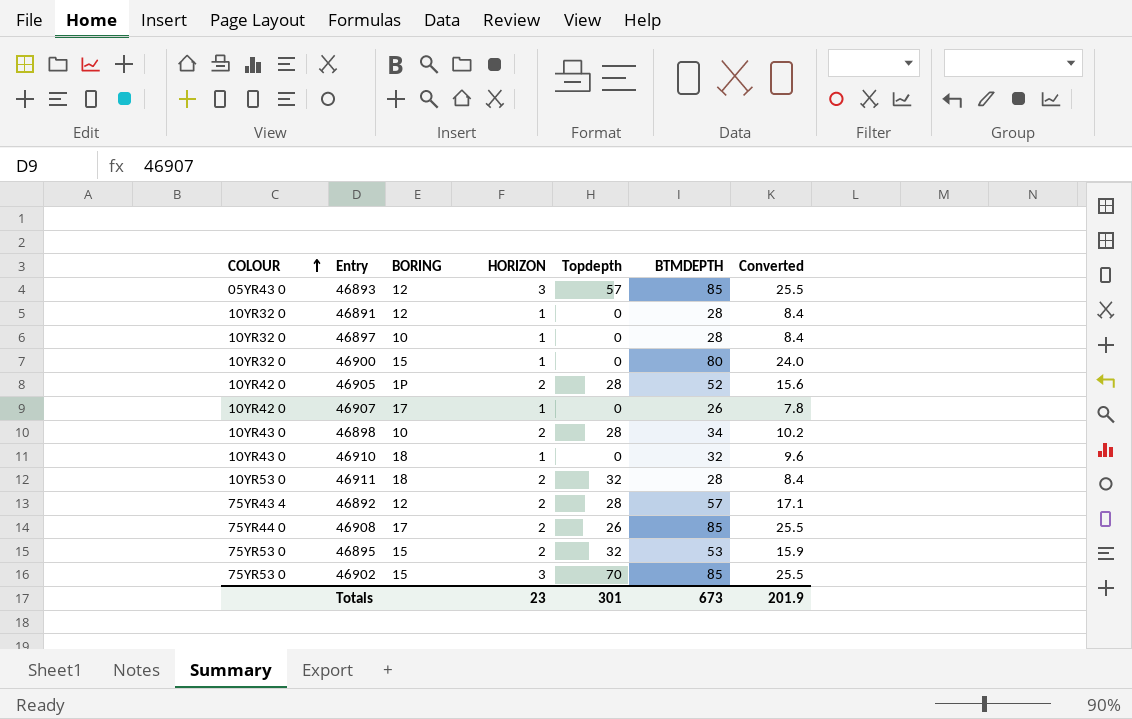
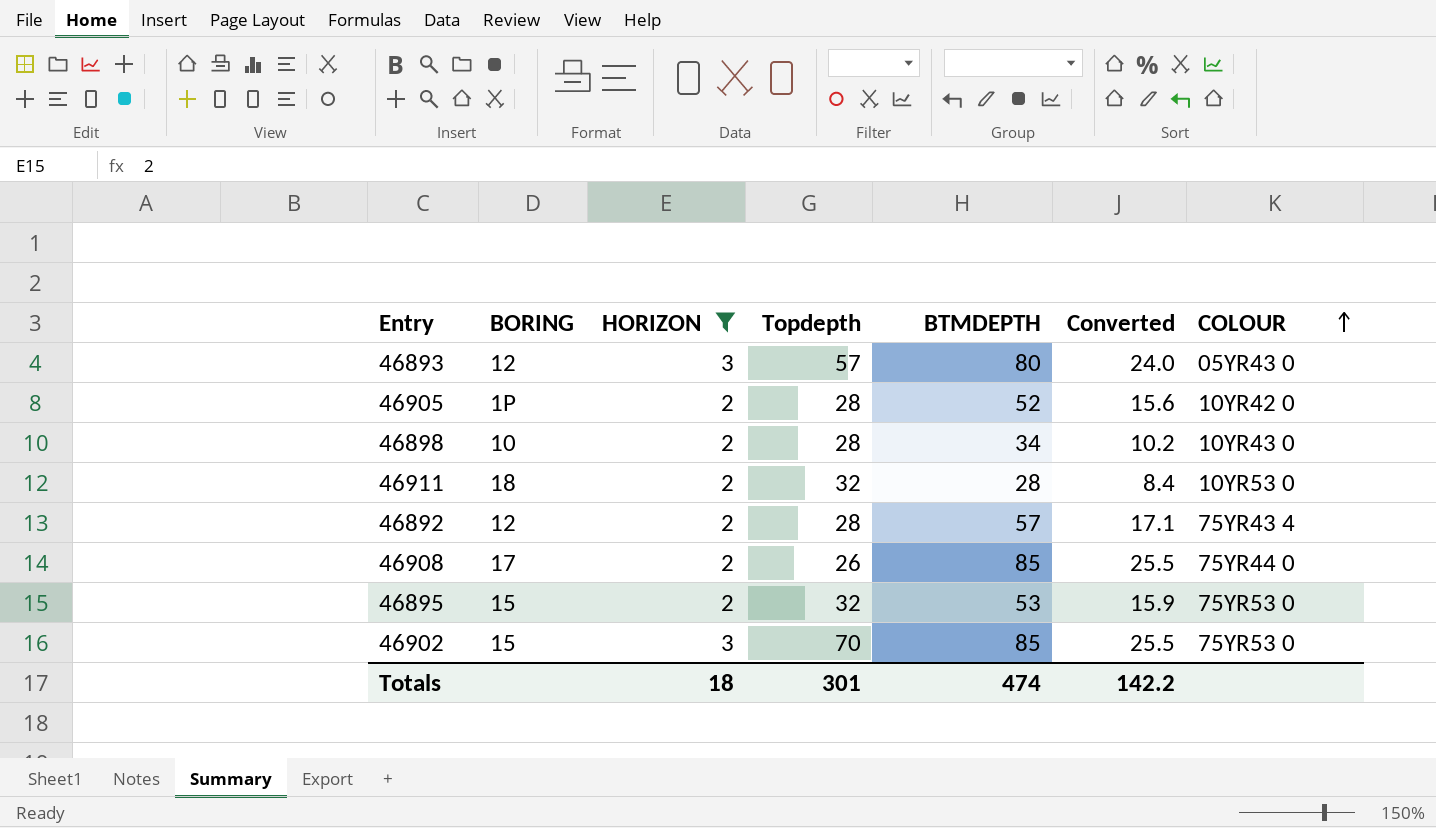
filter: none -> HORIZON != 1
column COLOUR | position: 1 -> 7
46893 | BTMDEPTH: 85 -> 80
46893 | Converted: 25.5 -> 24.0
Totals | HORIZON: 23 -> 18
Totals | BTMDEPTH: 673 -> 474
Totals | Converted: 201.9 -> 142.2

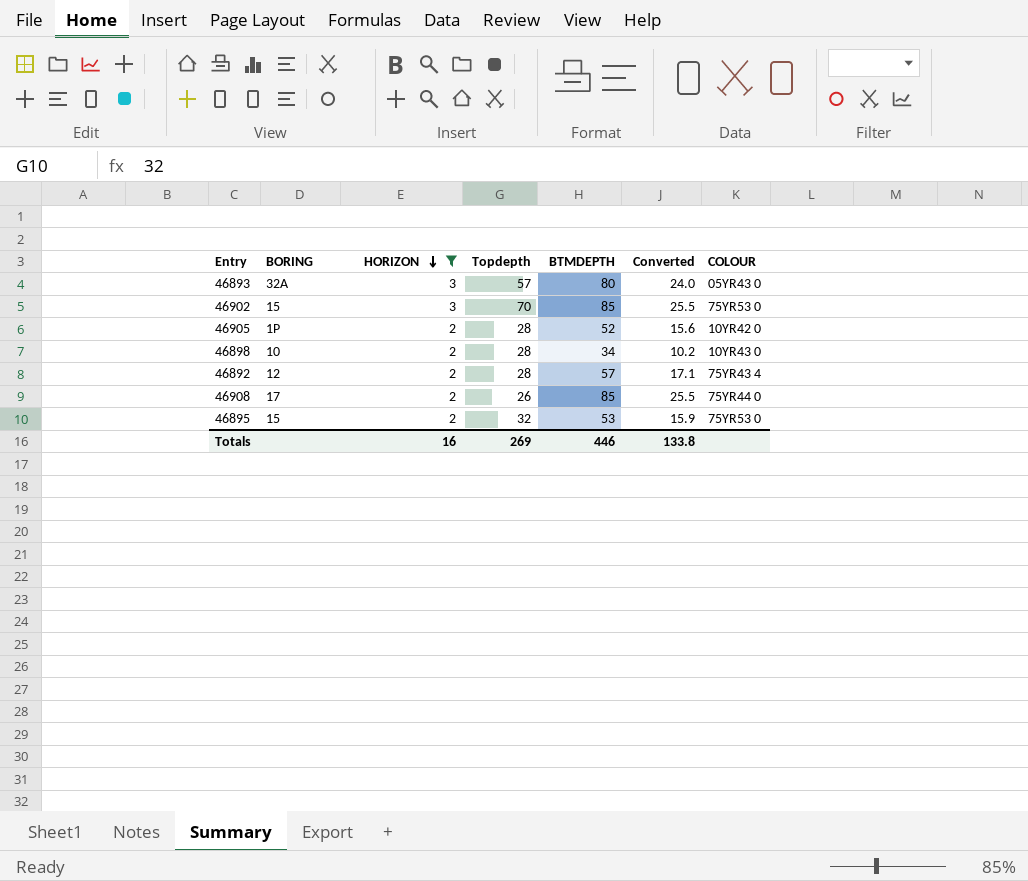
row order: COLOUR ascending -> HORIZON descending
row 46911: 18 | 2 | 32 | 28 | 8.4 | 10YR53 0 -> none
46893 | BORING: 12 -> 32A
Totals | HORIZON: 18 -> 16
Totals | Topdepth: 301 -> 269
Totals | BTMDEPTH: 474 -> 446
Totals | Converted: 142.2 -> 133.8

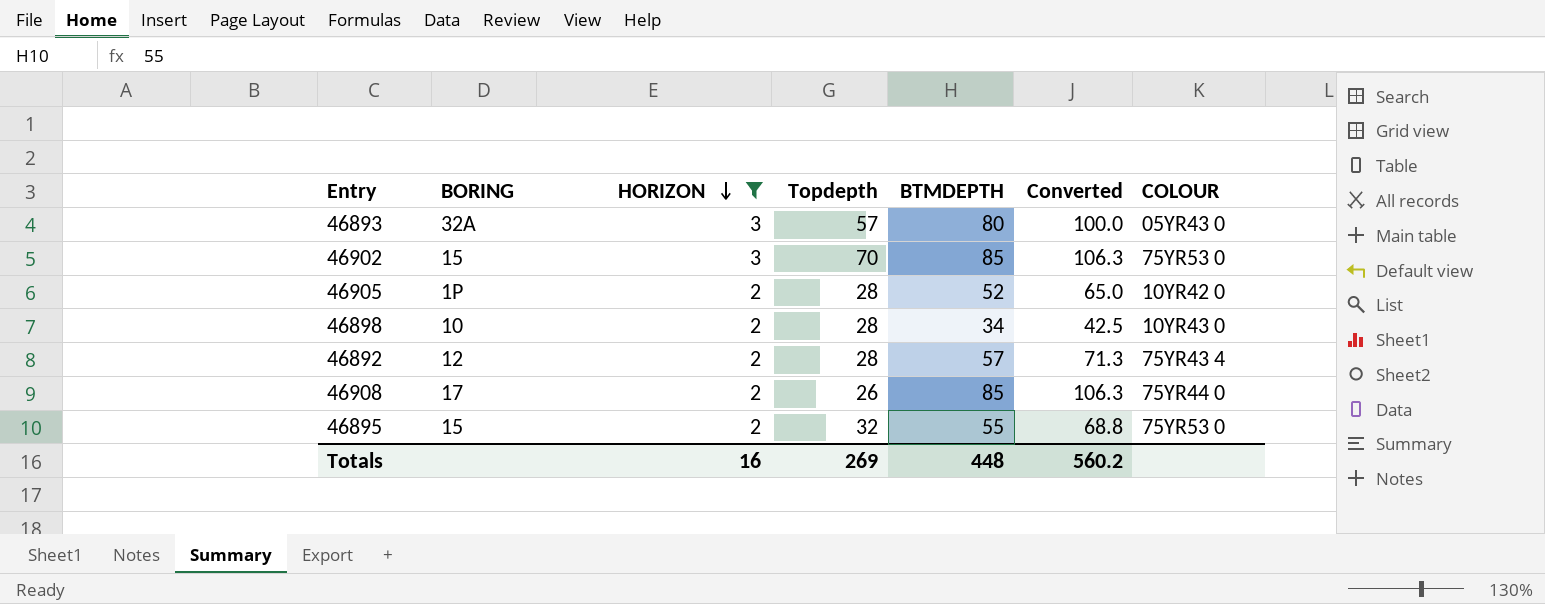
column Converted | formula: [BTMDEPTH] * 0.3 -> [BTMDEPTH] * 1.25
46895 | BTMDEPTH: 53 -> 55
Totals | BTMDEPTH: 446 -> 448
Totals | Converted: 133.8 -> 560.2

